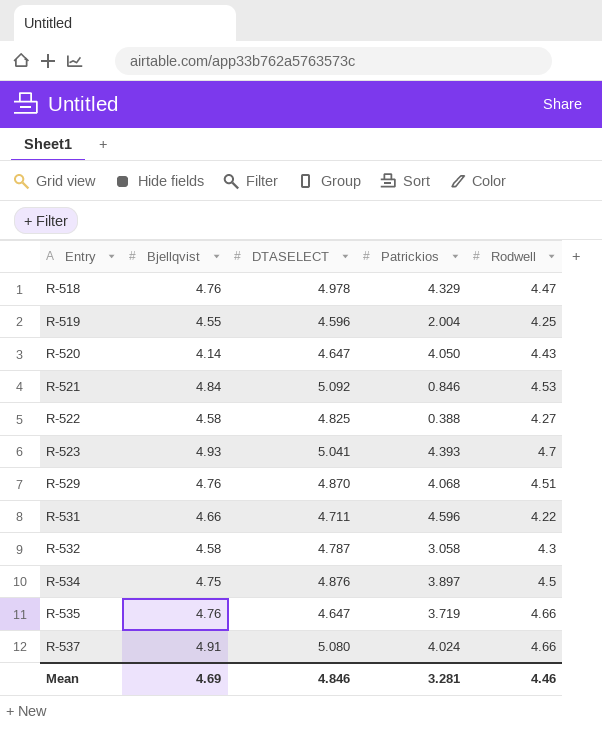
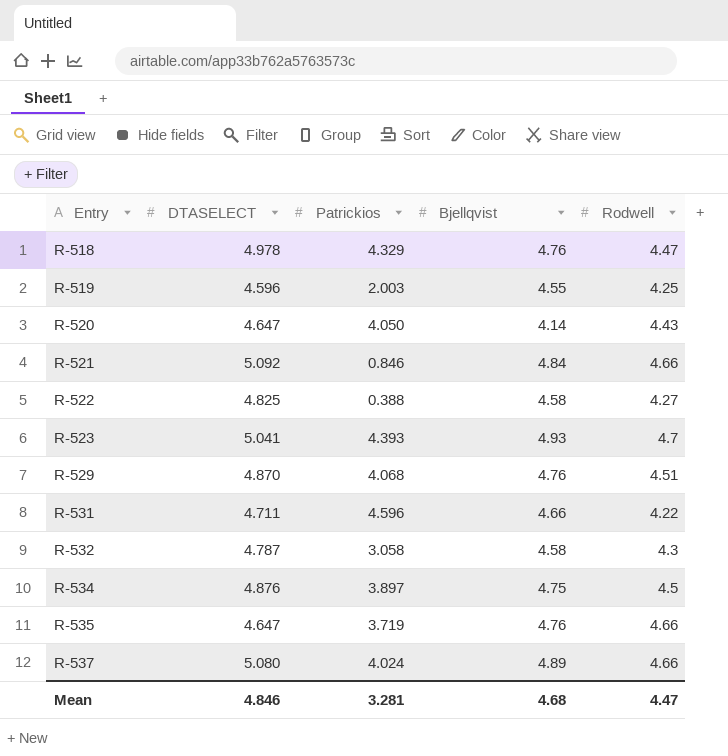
column Bjellqvist | position: 2 -> 4
R-519 | Patrickios: 2.004 -> 2.003
R-521 | Rodwell: 4.53 -> 4.66
R-537 | Bjellqvist: 4.91 -> 4.89
Mean | Bjellqvist: 4.69 -> 4.68
Mean | Rodwell: 4.46 -> 4.47

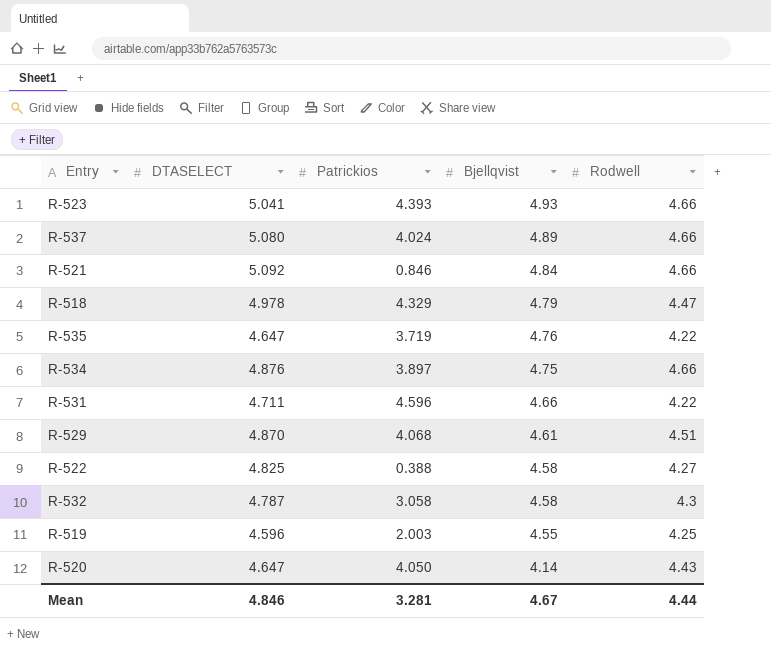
row order: Entry ascending -> Bjellqvist descending
R-523 | Rodwell: 4.7 -> 4.66
R-518 | Bjellqvist: 4.76 -> 4.79
R-535 | Rodwell: 4.66 -> 4.22
R-534 | Rodwell: 4.5 -> 4.66
R-529 | Bjellqvist: 4.76 -> 4.61
Mean | Bjellqvist: 4.68 -> 4.67
Mean | Rodwell: 4.47 -> 4.44

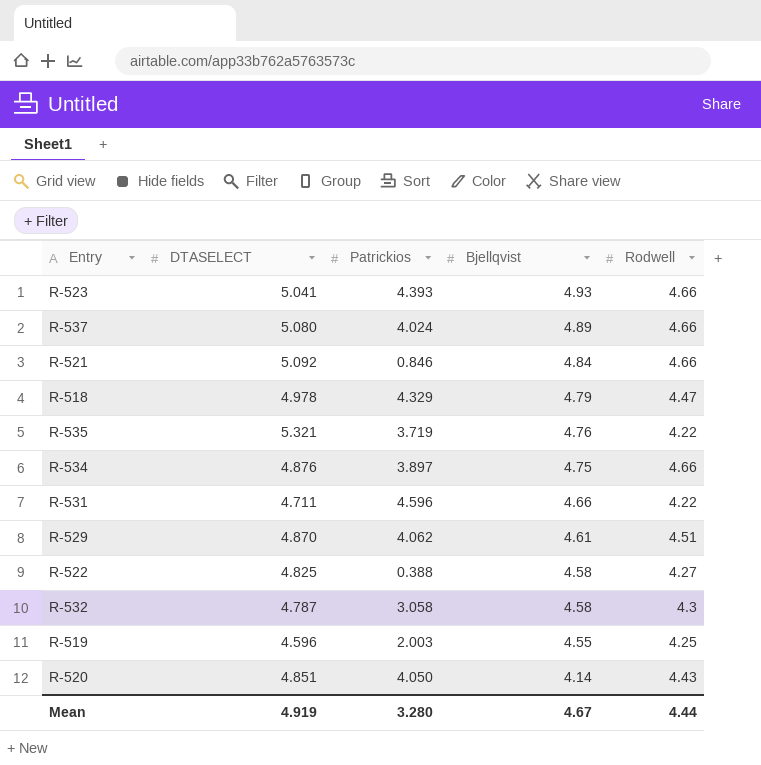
R-535 | DTASELECT: 4.647 -> 5.321
R-529 | Patrickios: 4.068 -> 4.062
R-520 | DTASELECT: 4.647 -> 4.851
Mean | DTASELECT: 4.846 -> 4.919
Mean | Patrickios: 3.281 -> 3.280

